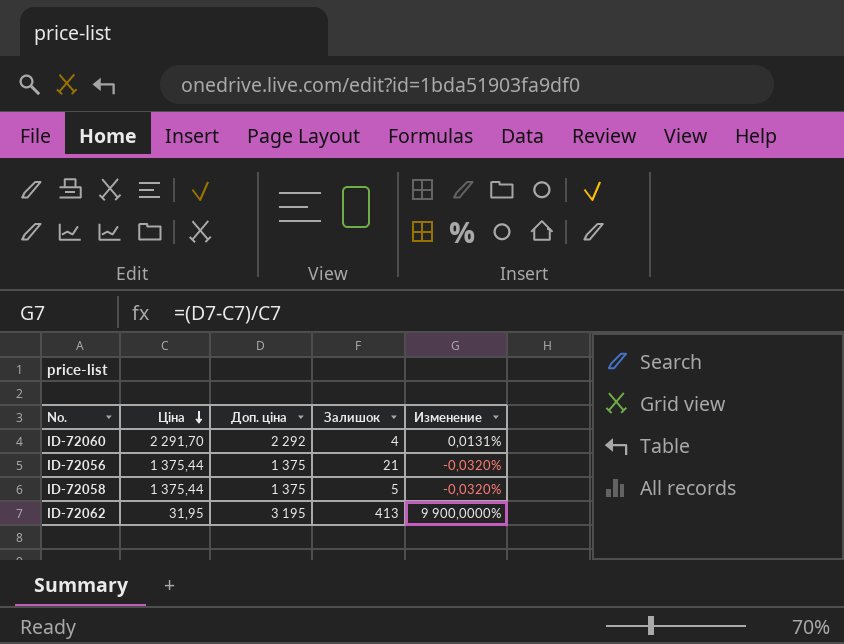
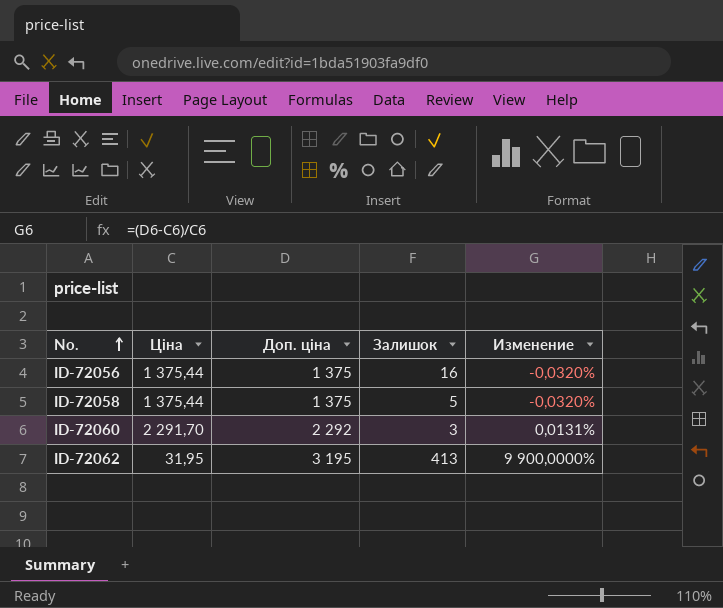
row order: Ціна descending -> No. ascending
ID-72056 | Залишок: 21 -> 16
ID-72060 | Залишок: 4 -> 3

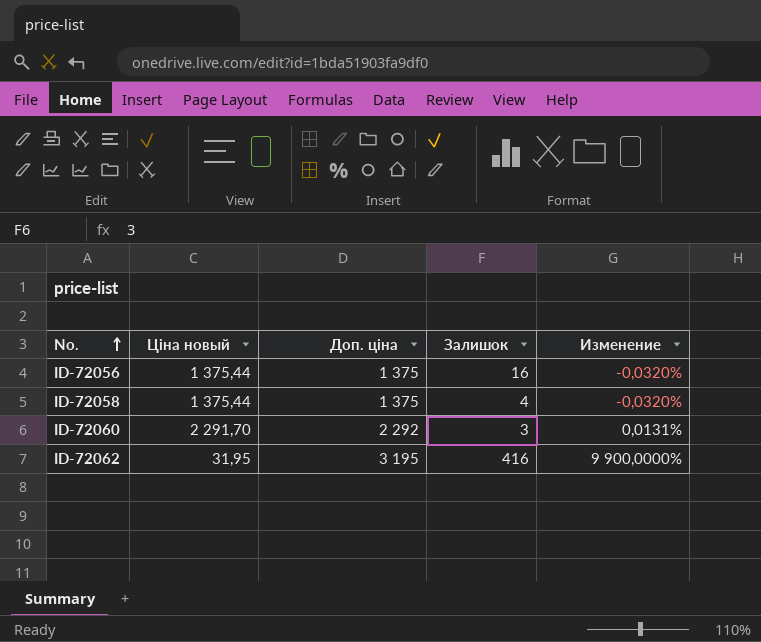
column name: Ціна -> Ціна новый
ID-72058 | Залишок: 5 -> 4
ID-72062 | Залишок: 413 -> 416

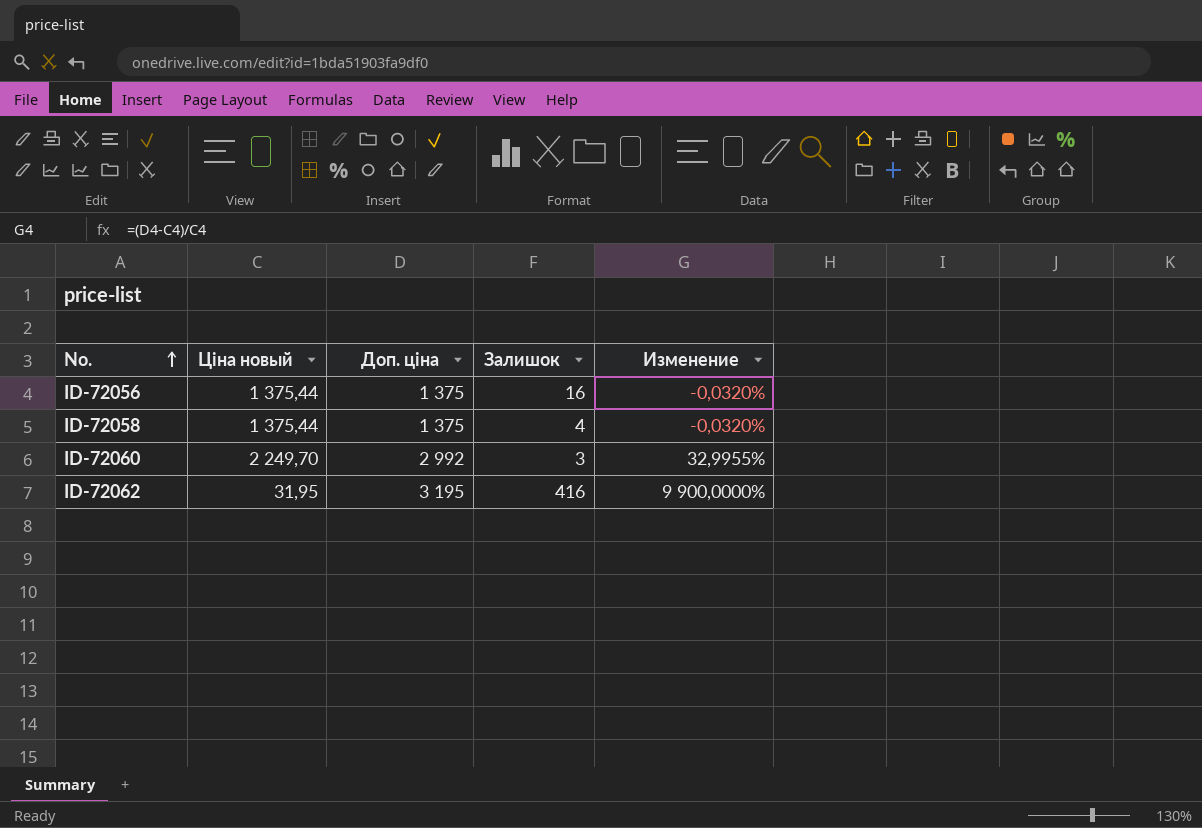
ID-72060 | Ціна новый: 2 291,70 -> 2 249,70
ID-72060 | Доп. ціна: 2 292 -> 2 992
ID-72060 | Изменение: 0,0131% -> 32,9955%

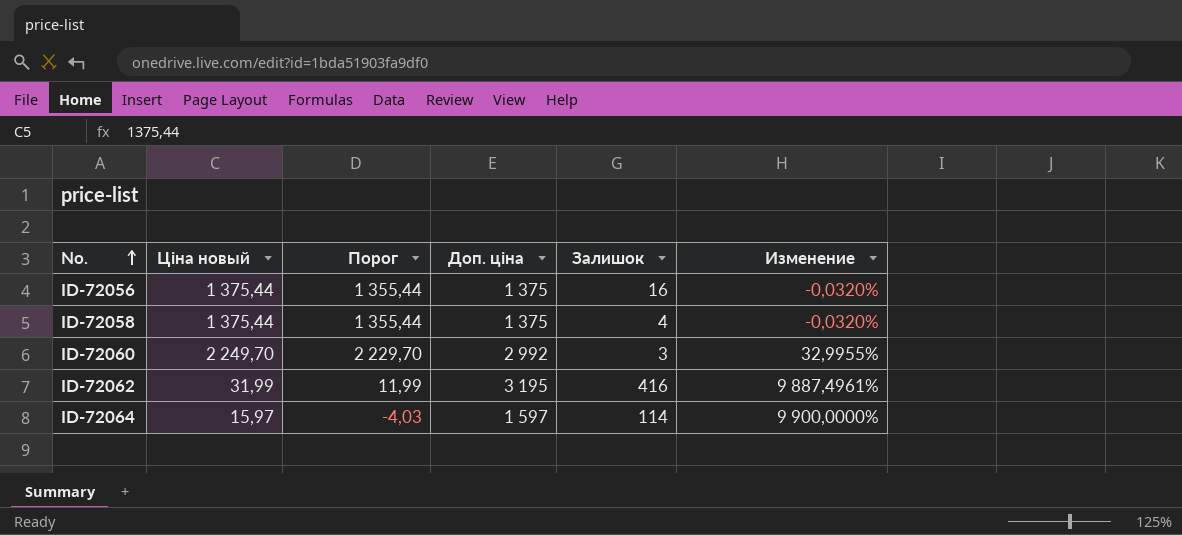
column Порог | formula: none -> [Ціна новый] - 20
ID-72062 | Ціна новый: 31,95 -> 31,99
ID-72062 | Изменение: 9 900,0000% -> 9 887,4961%
row ID-72064: none -> 15,97 | -4,03 | 1 597 | 114 | 9 900,0000%

